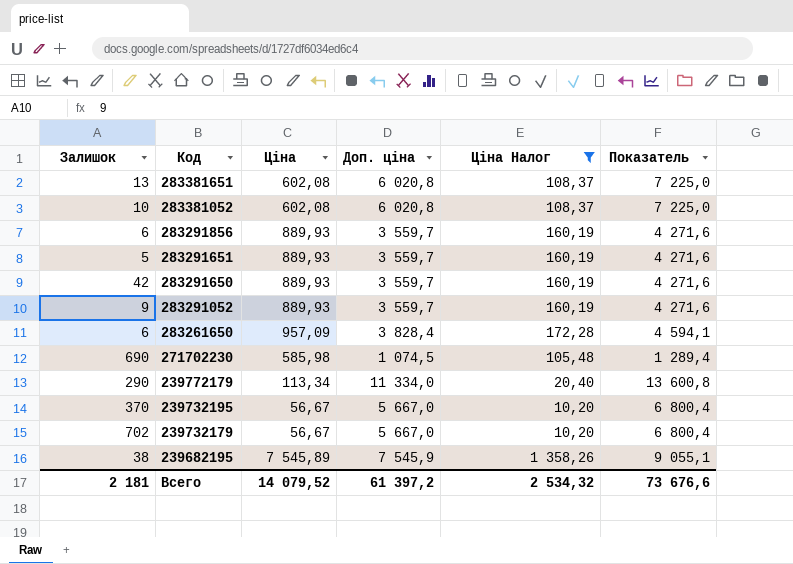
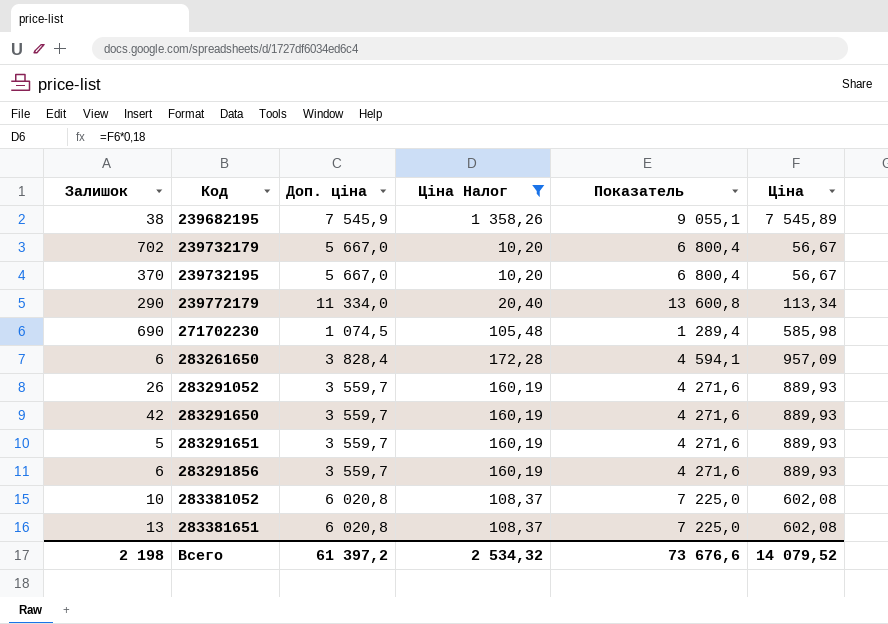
row order: Код descending -> Код ascending
column Ціна | position: 3 -> 6
283291052 | Залишок: 9 -> 26
Всего | Залишок: 2 181 -> 2 198

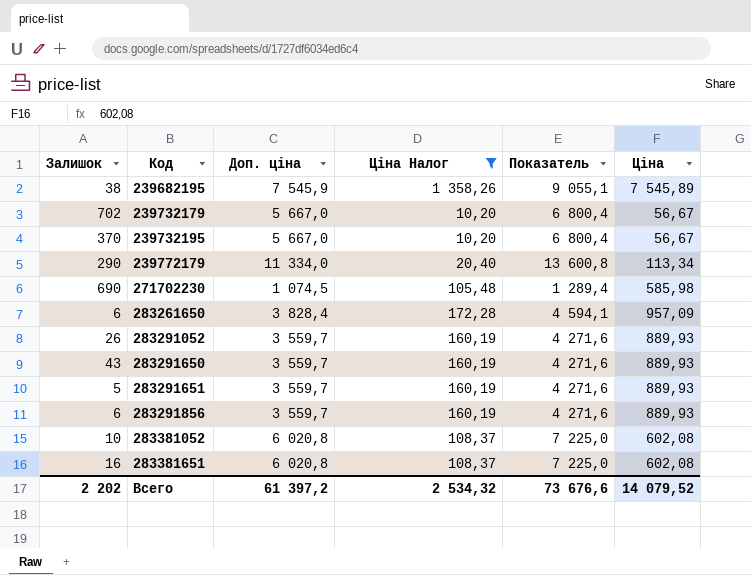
283291650 | Залишок: 42 -> 43
283381651 | Залишок: 13 -> 16
Всего | Залишок: 2 198 -> 2 202

